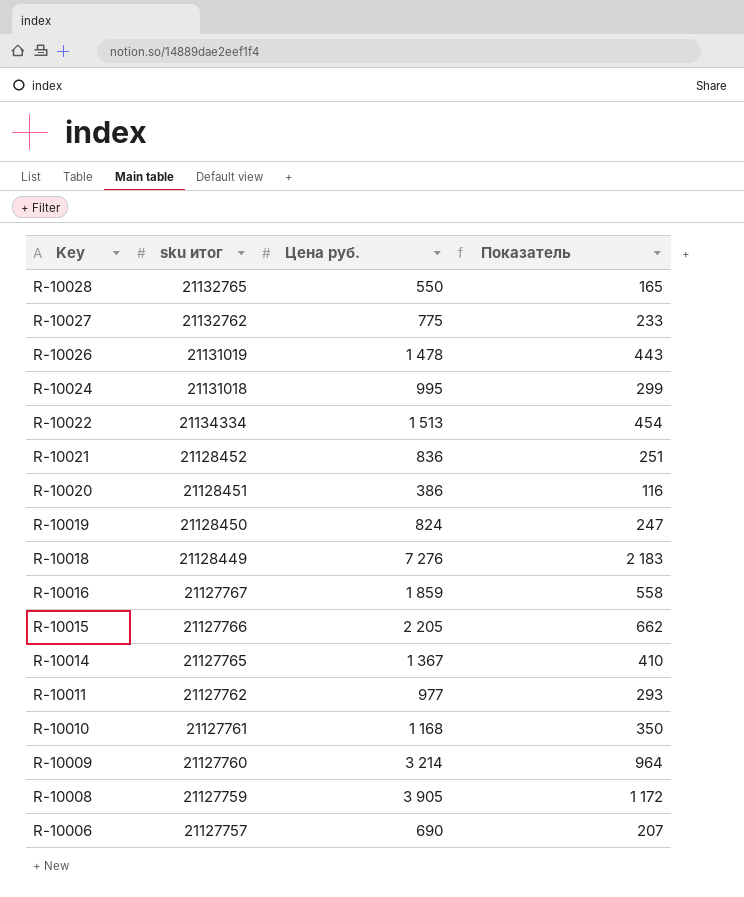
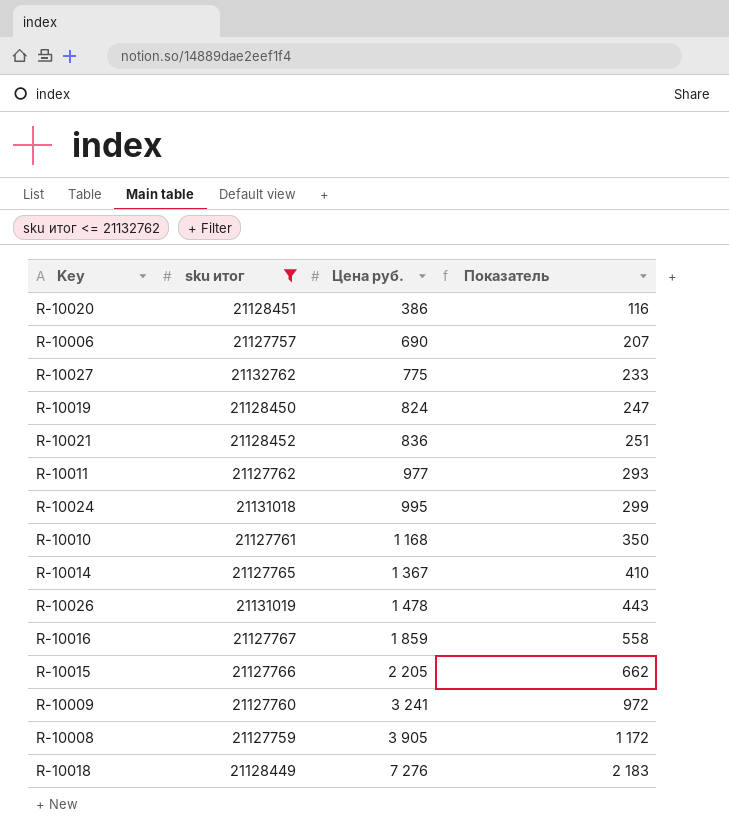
filter: none -> sku итог <= 21132762
row order: Key descending -> Цена руб. ascending
R-10009 | Цена руб.: 3 214 -> 3 241
R-10009 | Показатель: 964 -> 972

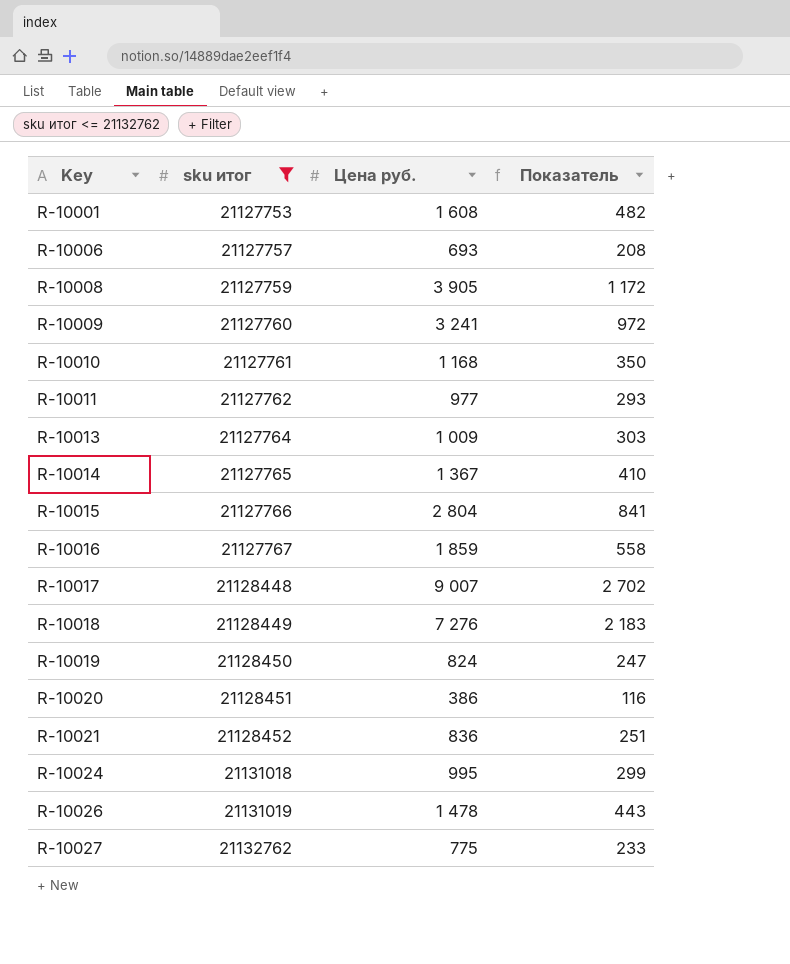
row order: Цена руб. ascending -> Key ascending
row R-10001: none -> 21127753 | 1 608 | 482
R-10006 | Цена руб.: 690 -> 693
R-10006 | Показатель: 207 -> 208
row R-10013: none -> 21127764 | 1 009 | 303
R-10015 | Цена руб.: 2 205 -> 2 804
R-10015 | Показатель: 662 -> 841
row R-10017: none -> 21128448 | 9 007 | 2 702

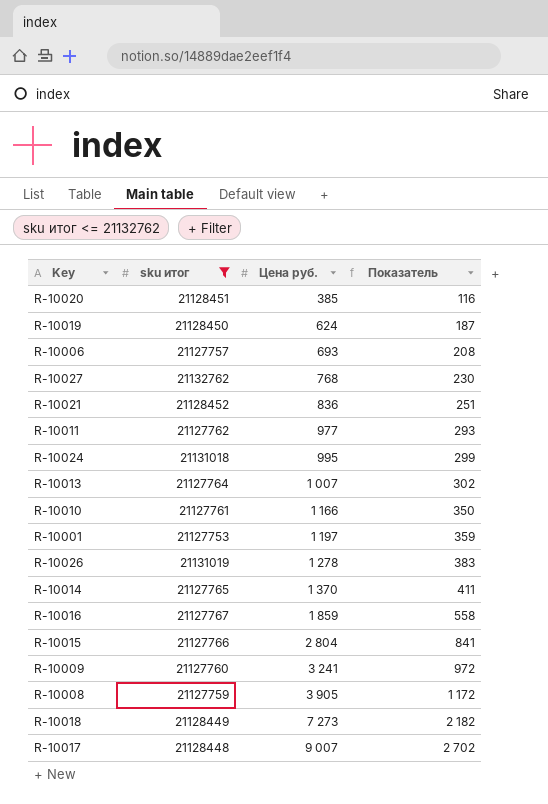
row order: Key ascending -> Цена руб. ascending
R-10020 | Цена руб.: 386 -> 385
R-10019 | Цена руб.: 824 -> 624
R-10019 | Показатель: 247 -> 187
R-10027 | Цена руб.: 775 -> 768
R-10027 | Показатель: 233 -> 230
R-10013 | Цена руб.: 1 009 -> 1 007
R-10013 | Показатель: 303 -> 302
R-10010 | Цена руб.: 1 168 -> 1 166
R-10001 | Цена руб.: 1 608 -> 1 197
R-10001 | Показатель: 482 -> 359
R-10026 | Цена руб.: 1 478 -> 1 278
R-10026 | Показатель: 443 -> 383
R-10014 | Цена руб.: 1 367 -> 1 370
R-10014 | Показатель: 410 -> 411
R-10018 | Цена руб.: 7 276 -> 7 273
R-10018 | Показатель: 2 183 -> 2 182

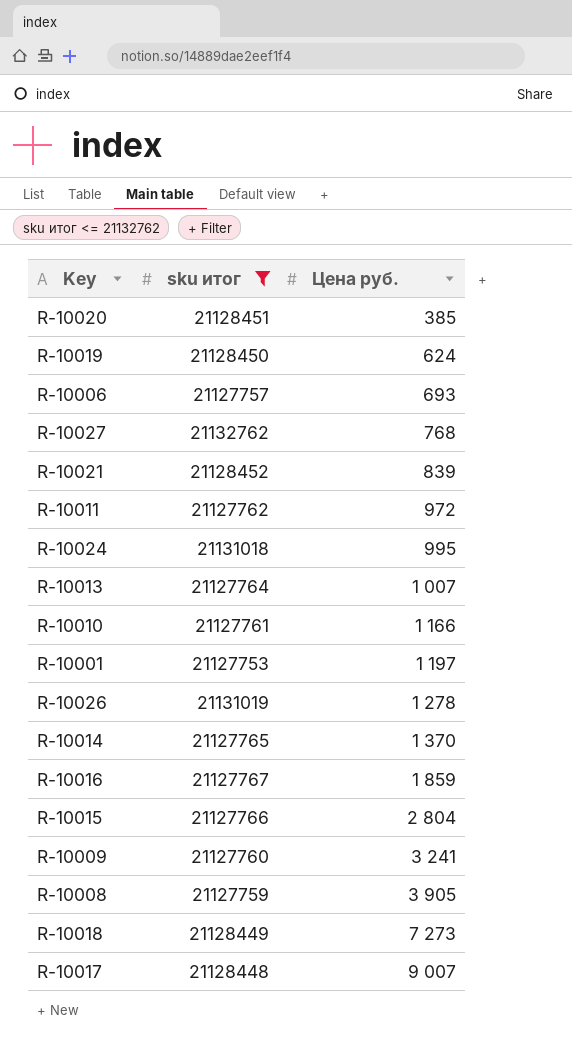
column Показатель | formula: [Цена руб.] * 0,3 -> none
R-10021 | Цена руб.: 836 -> 839
R-10011 | Цена руб.: 977 -> 972

